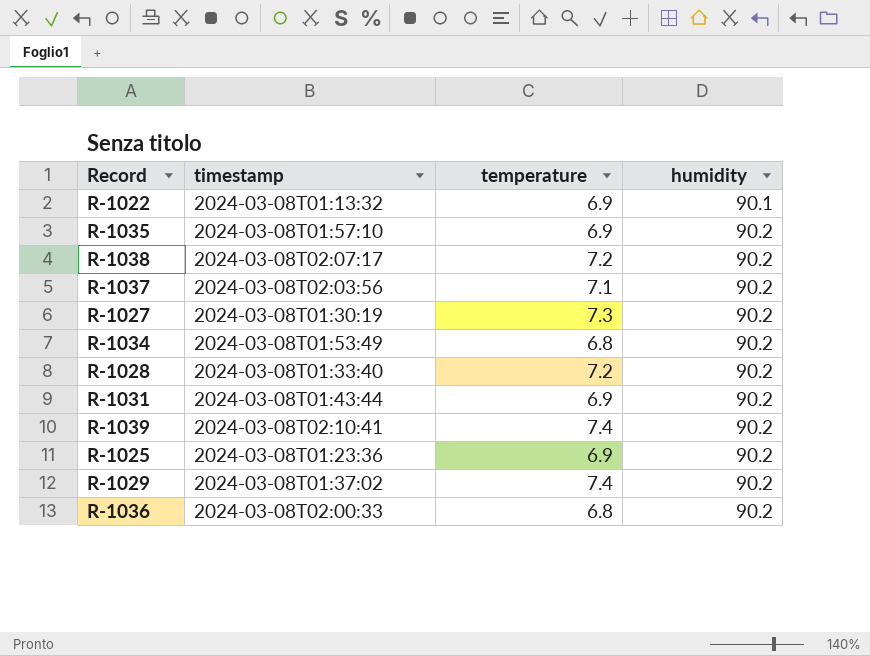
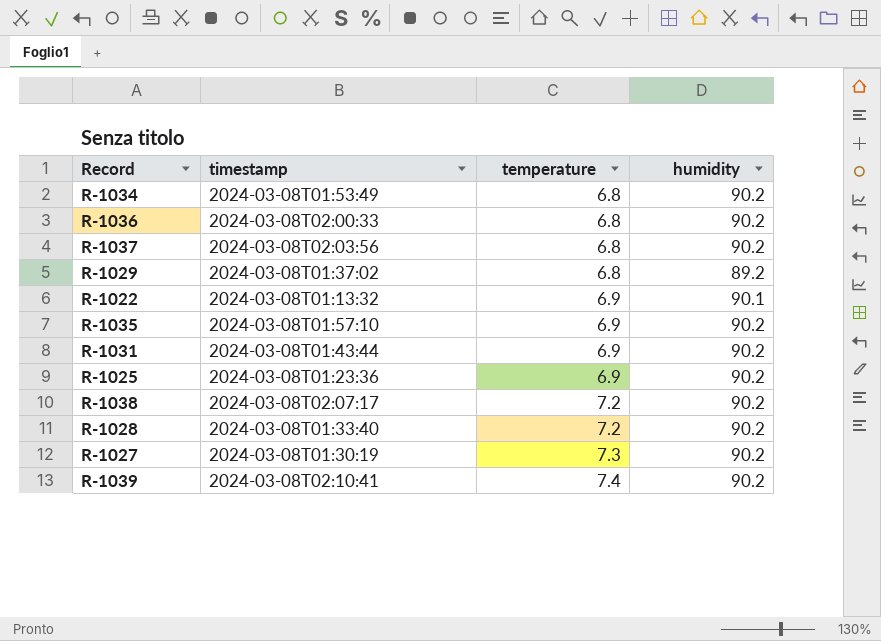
row order: humidity ascending -> temperature ascending
R-1037 | temperature: 7.1 -> 6.8
R-1029 | temperature: 7.4 -> 6.8
R-1029 | humidity: 90.2 -> 89.2

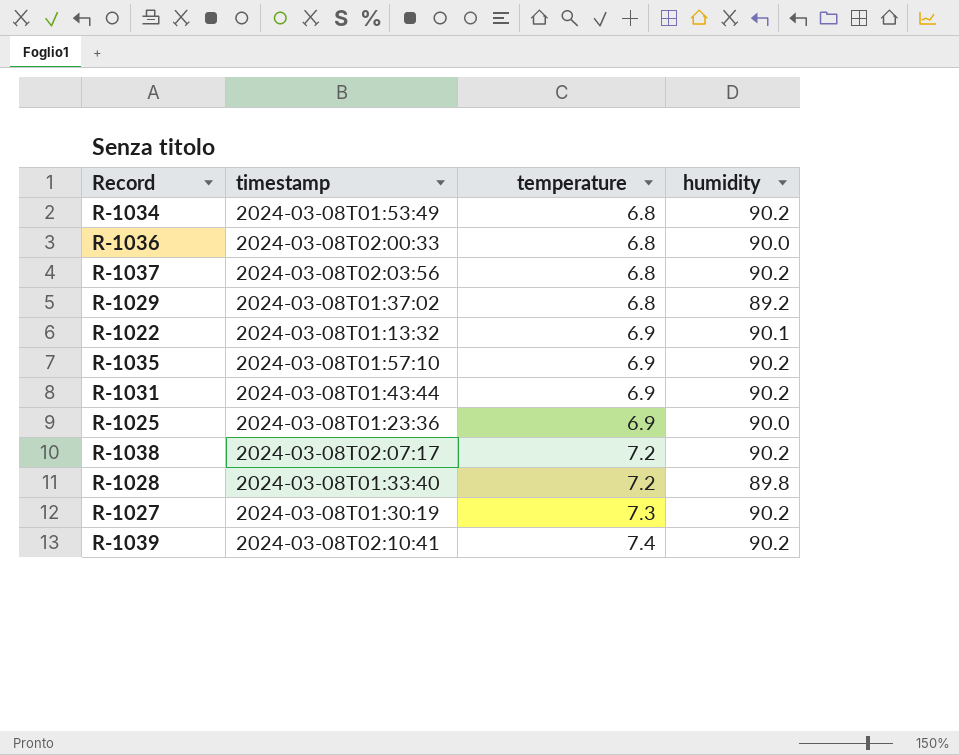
R-1036 | humidity: 90.2 -> 90.0
R-1025 | humidity: 90.2 -> 90.0
R-1028 | humidity: 90.2 -> 89.8

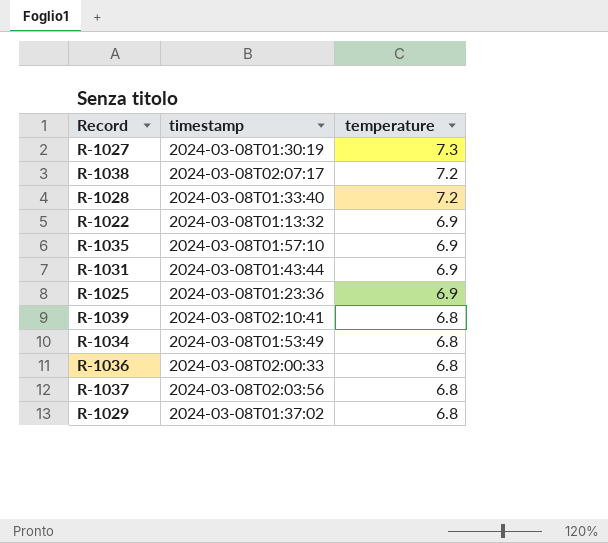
row order: temperature ascending -> temperature descending
column humidity | position: 4 -> none
R-1039 | temperature: 7.4 -> 6.8

